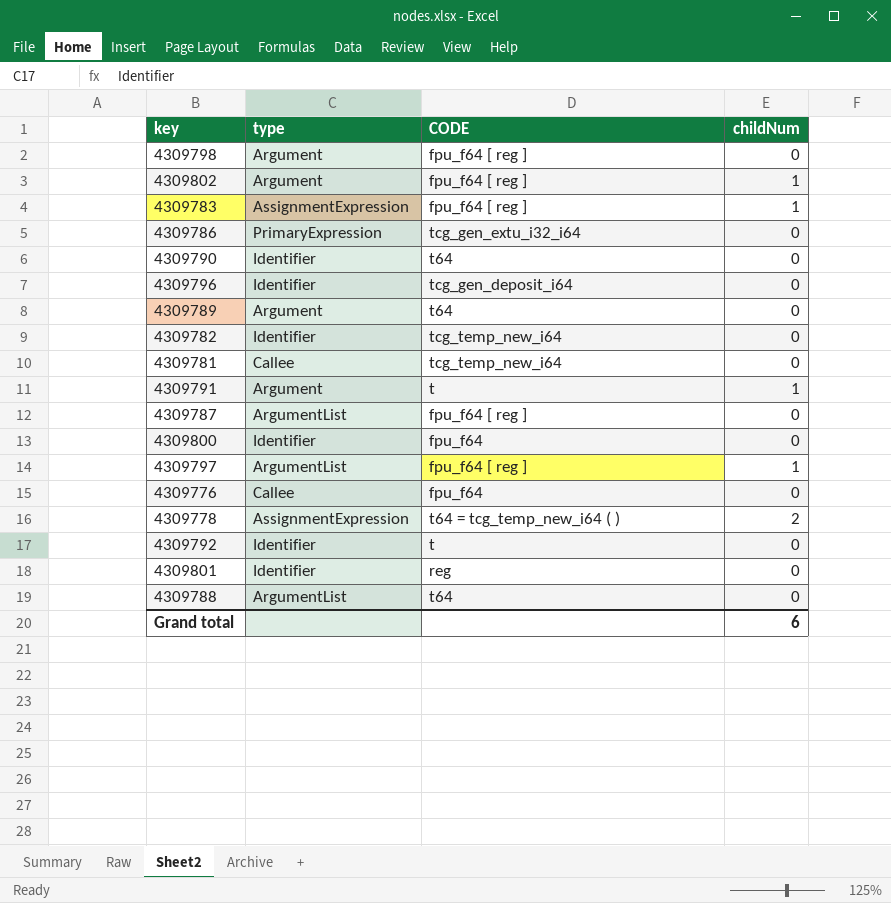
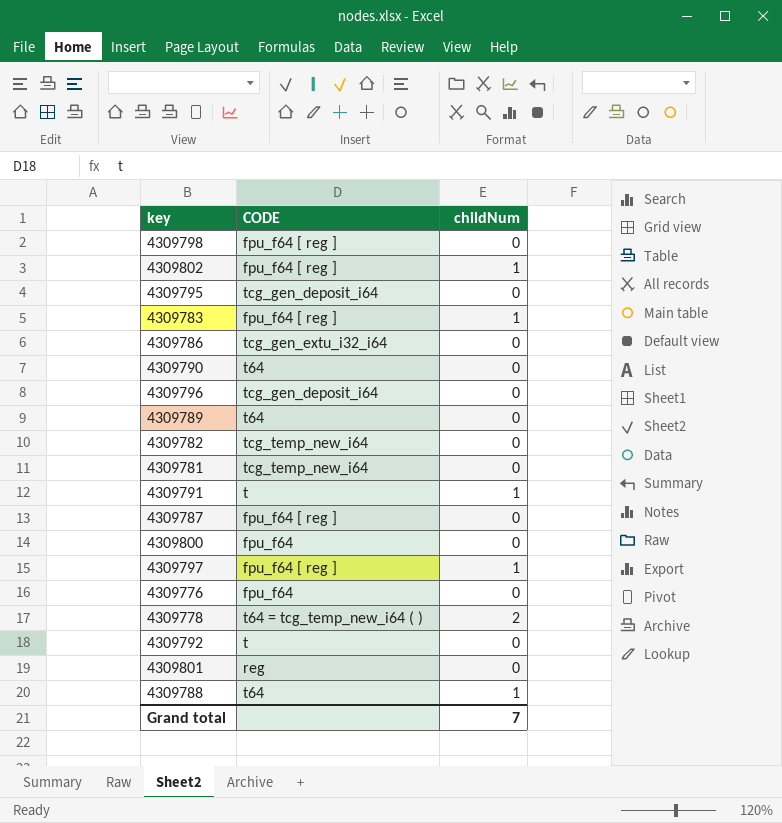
column type | position: 2 -> none
row 4309795: none -> tcg_gen_deposit_i64 | 0
4309788 | childNum: 0 -> 1
Grand total | childNum: 6 -> 7

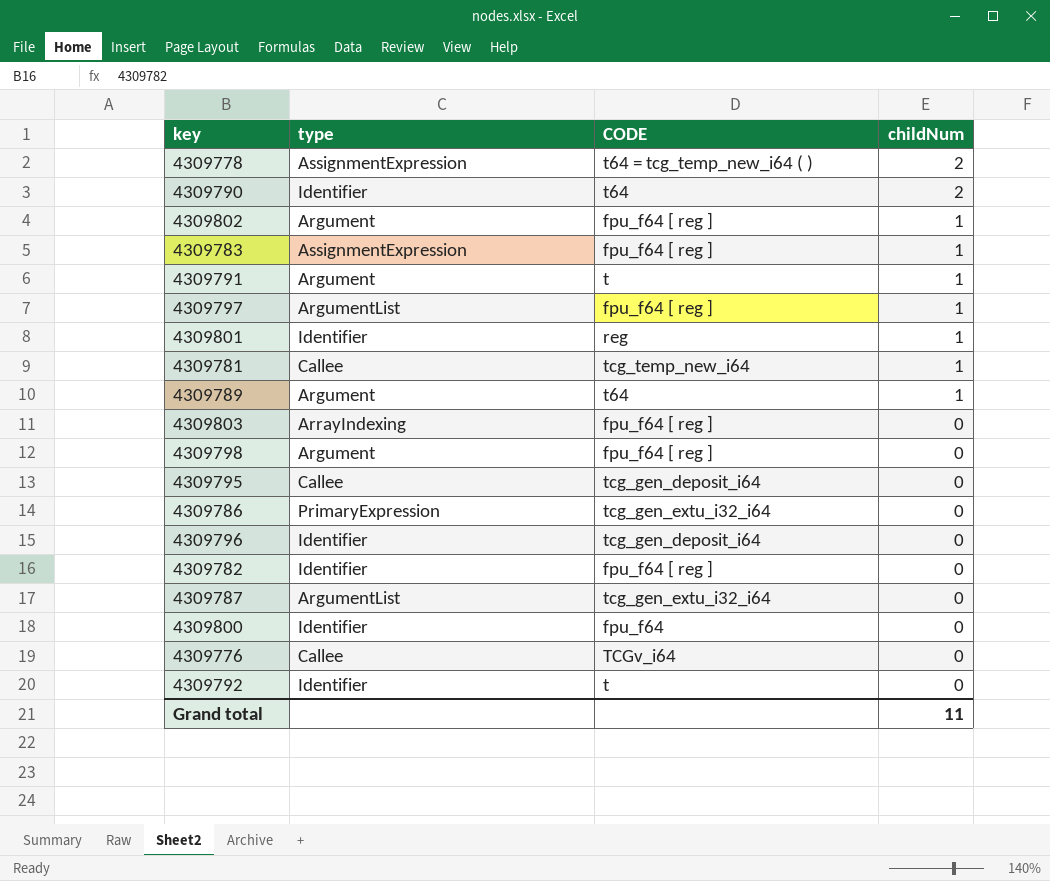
row order: none -> childNum descending
column type | position: none -> 2
row 4309788: t64 | 1 -> none
4309790 | childNum: 0 -> 2
4309801 | childNum: 0 -> 1
4309781 | childNum: 0 -> 1
4309789 | childNum: 0 -> 1
row 4309803: none -> ArrayIndexing | fpu_f64 [ reg ] | 0
4309782 | CODE: tcg_temp_new_i64 -> fpu_f64 [ reg ]
4309787 | CODE: fpu_f64 [ reg ] -> tcg_gen_extu_i32_i64
4309776 | CODE: fpu_f64 -> TCGv_i64
Grand total | childNum: 7 -> 11

